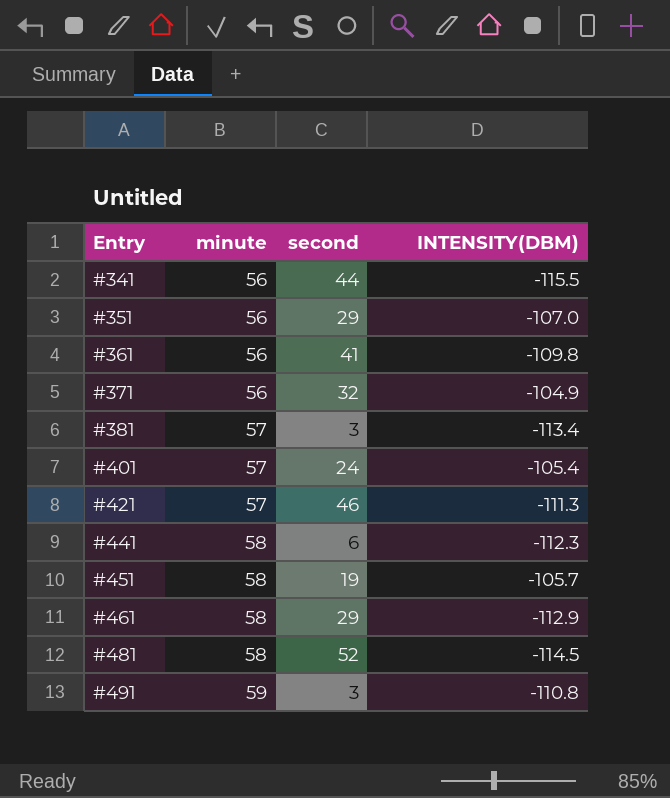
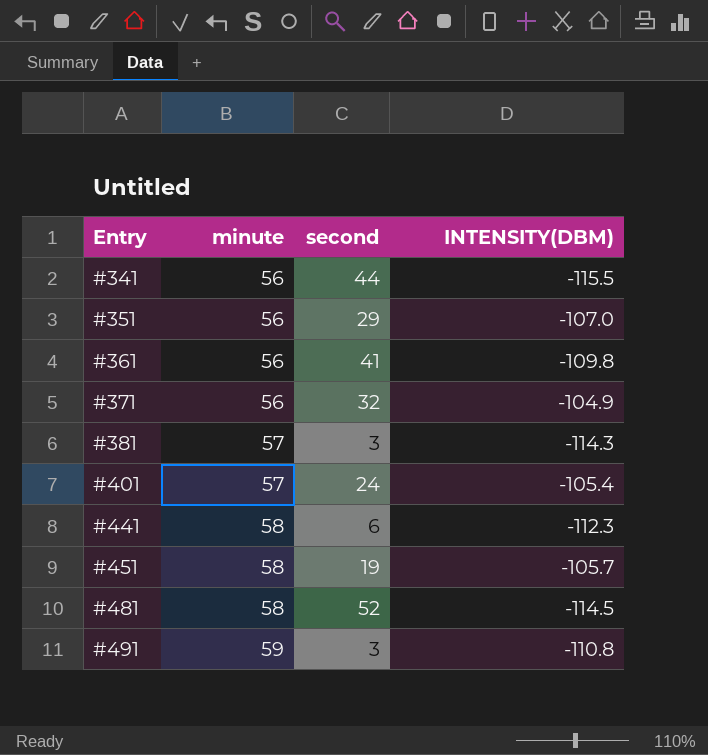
row #421: 57 | 46 | -111.3 -> none
row #461: 58 | 29 | -112.9 -> none
#381 | INTENSITY(DBM): -113.4 -> -114.3

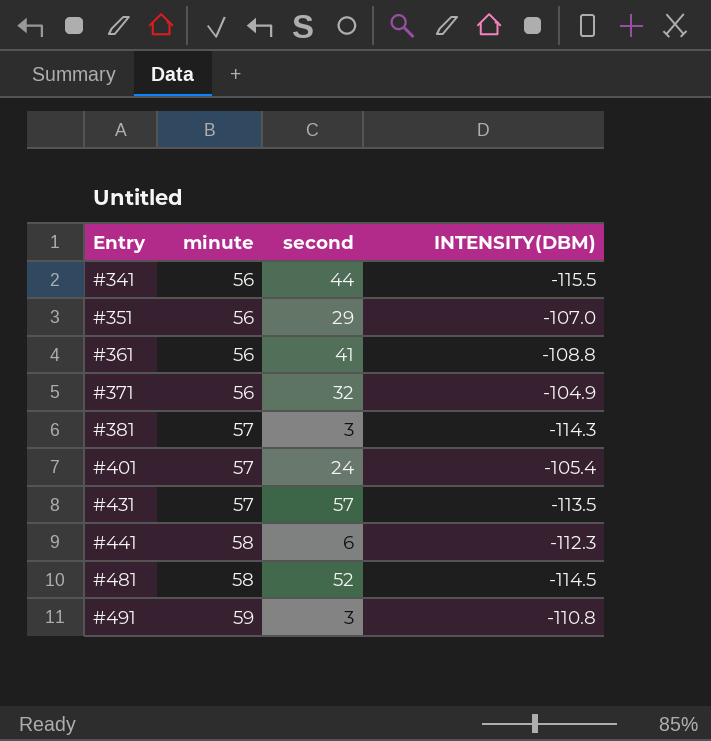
row #451: 58 | 19 | -105.7 -> none
#361 | INTENSITY(DBM): -109.8 -> -108.8
row #431: none -> 57 | 57 | -113.5

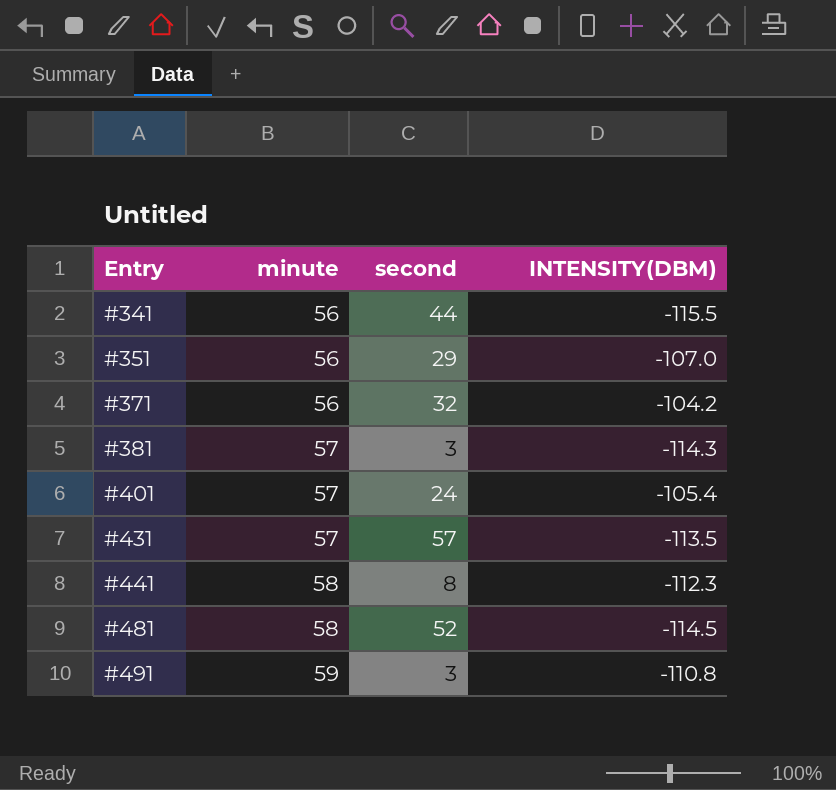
row #361: 56 | 41 | -108.8 -> none
#371 | INTENSITY(DBM): -104.9 -> -104.2
#441 | second: 6 -> 8

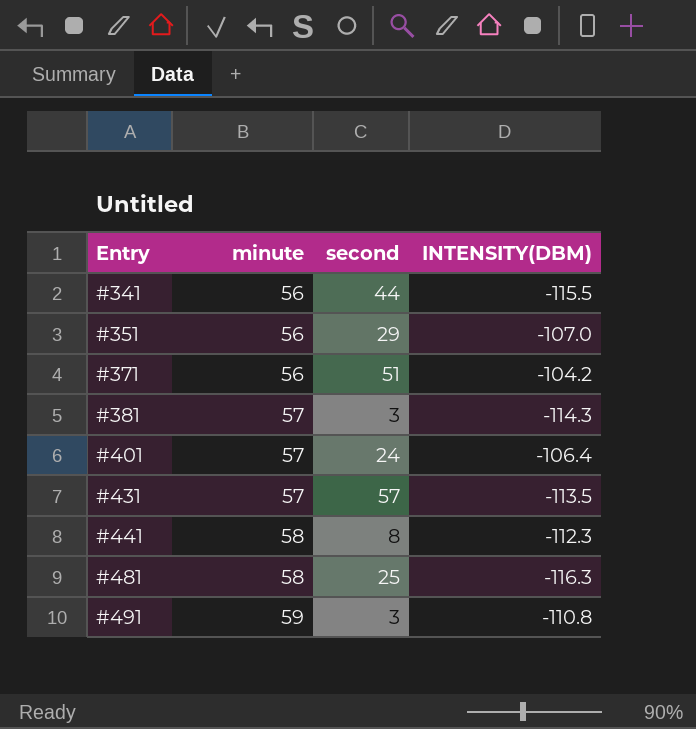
#371 | second: 32 -> 51
#401 | INTENSITY(DBM): -105.4 -> -106.4
#481 | second: 52 -> 25
#481 | INTENSITY(DBM): -114.5 -> -116.3

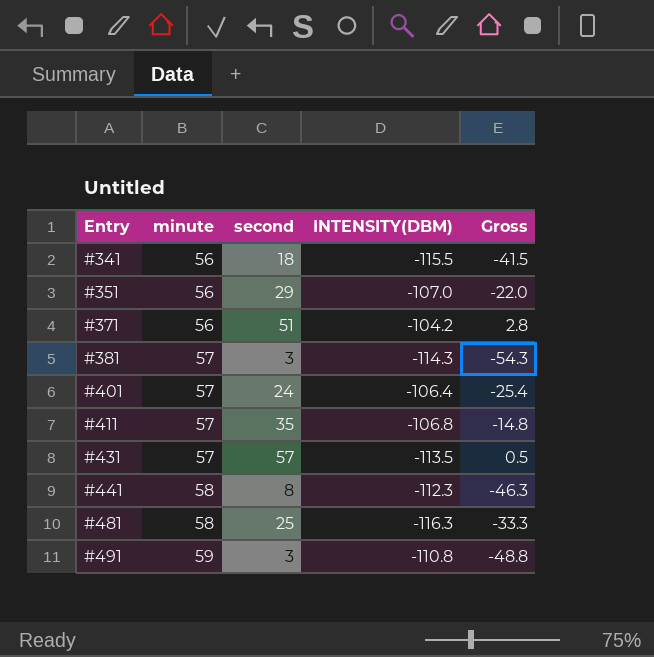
column Gross | formula: none -> [minute] + [second] + [INTENSITY(DBM)]
#341 | second: 44 -> 18
row #411: none -> 57 | 35 | -106.8 | -14.8

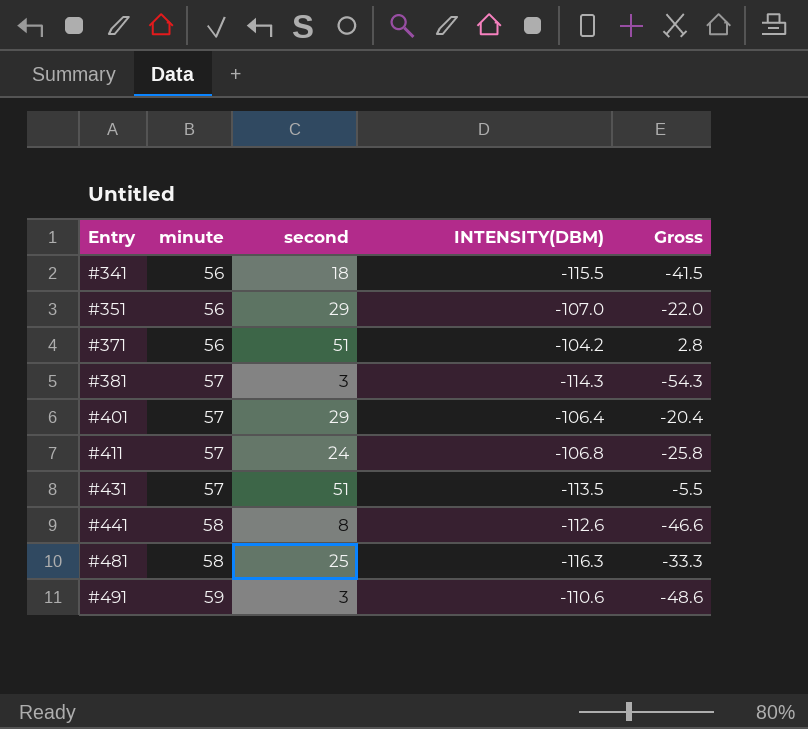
#401 | second: 24 -> 29
#401 | Gross: -25.4 -> -20.4
#411 | second: 35 -> 24
#411 | Gross: -14.8 -> -25.8
#431 | second: 57 -> 51
#431 | Gross: 0.5 -> -5.5
#441 | INTENSITY(DBM): -112.3 -> -112.6
#441 | Gross: -46.3 -> -46.6
#491 | INTENSITY(DBM): -110.8 -> -110.6
#491 | Gross: -48.8 -> -48.6

